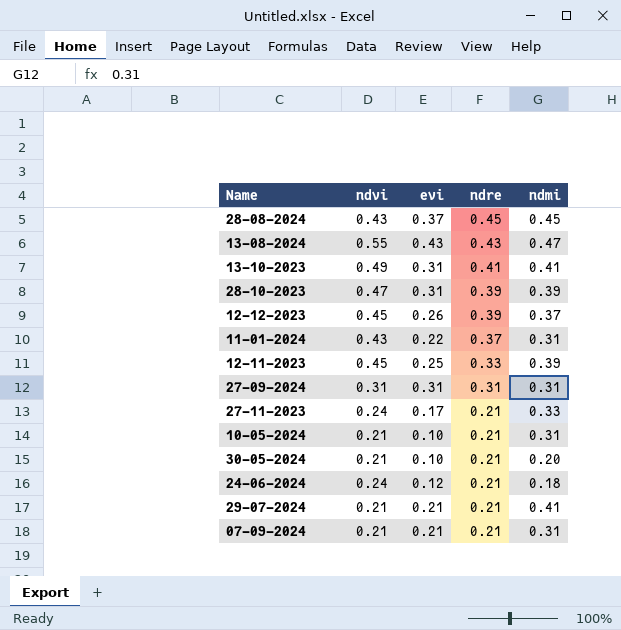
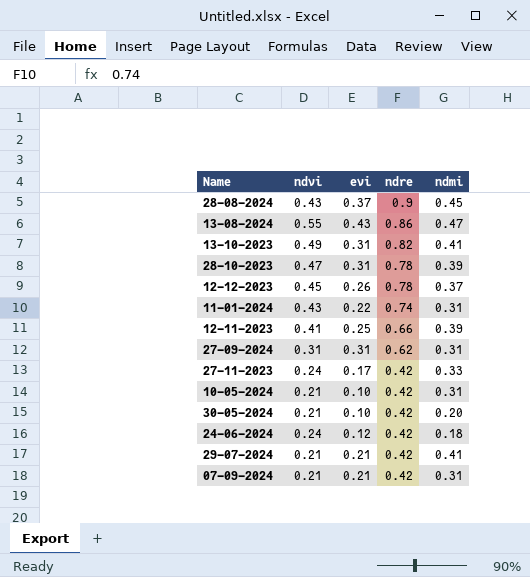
28-08-2024 | ndre: 0.45 -> 0.9
13-08-2024 | ndre: 0.43 -> 0.86
13-10-2023 | ndre: 0.41 -> 0.82
28-10-2023 | ndre: 0.39 -> 0.78
12-12-2023 | ndre: 0.39 -> 0.78
11-01-2024 | ndre: 0.37 -> 0.74
12-11-2023 | ndvi: 0.45 -> 0.41
12-11-2023 | ndre: 0.33 -> 0.66
27-09-2024 | ndre: 0.31 -> 0.62
27-11-2023 | ndre: 0.21 -> 0.42
10-05-2024 | ndre: 0.21 -> 0.42
30-05-2024 | ndre: 0.21 -> 0.42
24-06-2024 | ndre: 0.21 -> 0.42
29-07-2024 | ndre: 0.21 -> 0.42
07-09-2024 | ndre: 0.21 -> 0.42

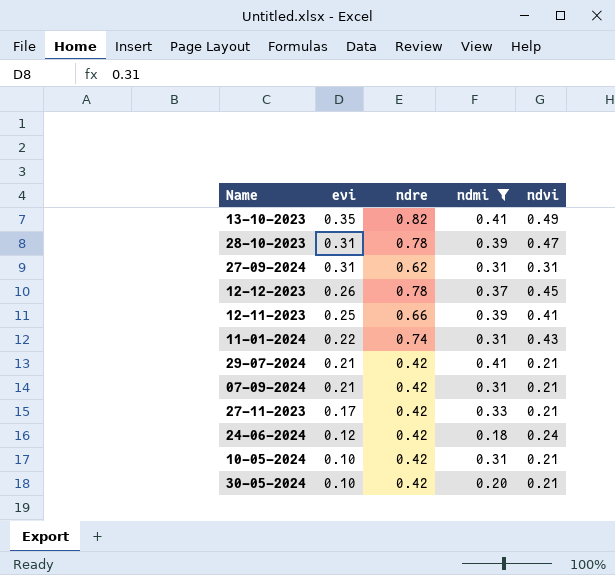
filter: none -> ndmi <= 0.41
row order: ndre descending -> evi descending
column ndvi | position: 2 -> 5
13-10-2023 | evi: 0.31 -> 0.35
27-11-2023 | ndvi: 0.24 -> 0.21

